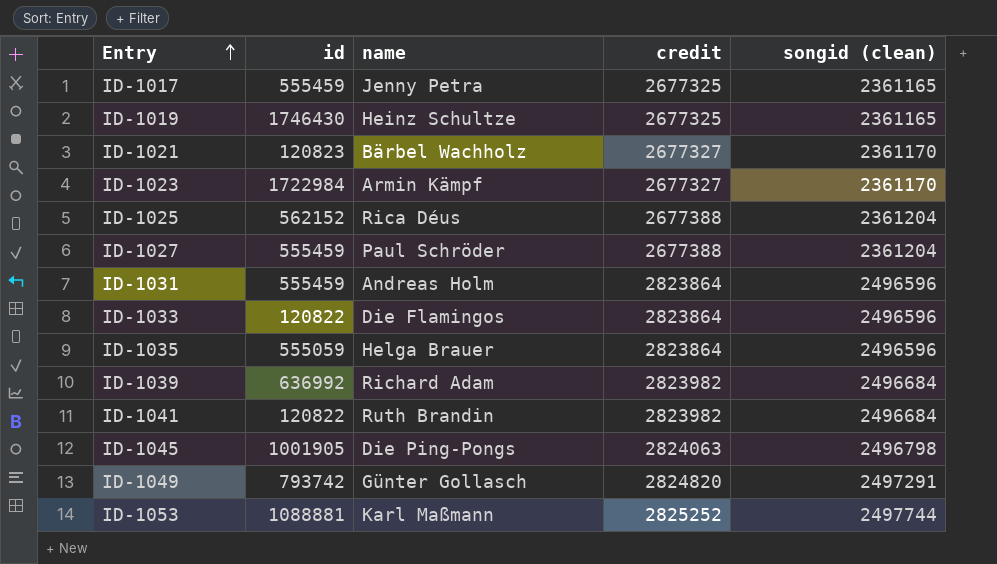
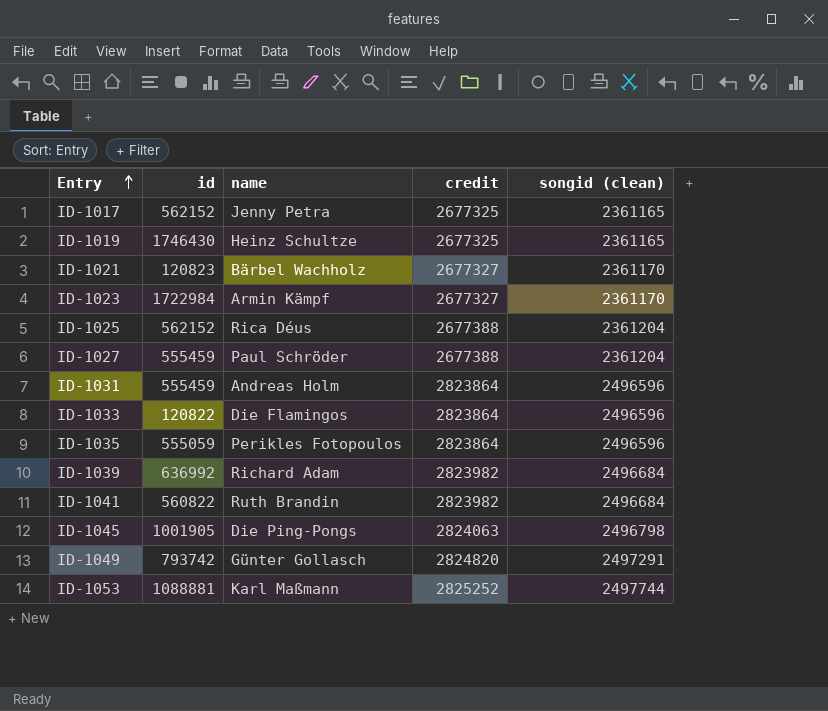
ID-1017 | id: 555459 -> 562152
ID-1035 | name: Helga Brauer -> Perikles Fotopoulos
ID-1041 | id: 120822 -> 560822

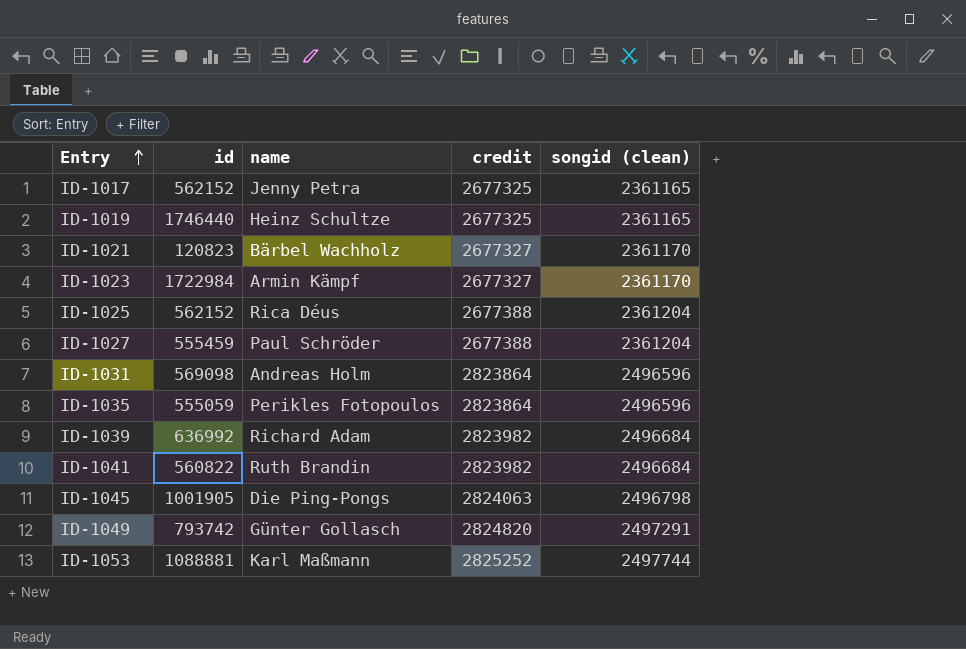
row ID-1033: 120822 | Die Flamingos | 2823864 | 2496596 -> none
ID-1019 | id: 1746430 -> 1746440
ID-1031 | id: 555459 -> 569098

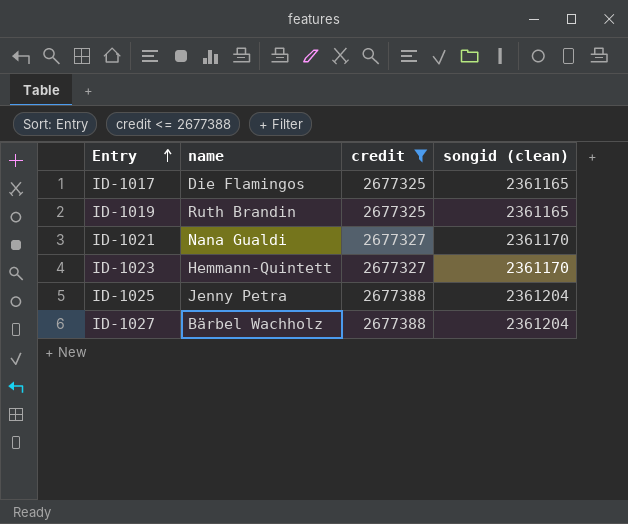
filter: none -> credit <= 2677388
column id | position: 2 -> none
ID-1017 | name: Jenny Petra -> Die Flamingos
ID-1019 | name: Heinz Schultze -> Ruth Brandin
ID-1021 | name: Bärbel Wachholz -> Nana Gualdi
ID-1023 | name: Armin Kämpf -> Hemmann-Quintett
ID-1025 | name: Rica Déus -> Jenny Petra
ID-1027 | name: Paul Schröder -> Bärbel Wachholz

